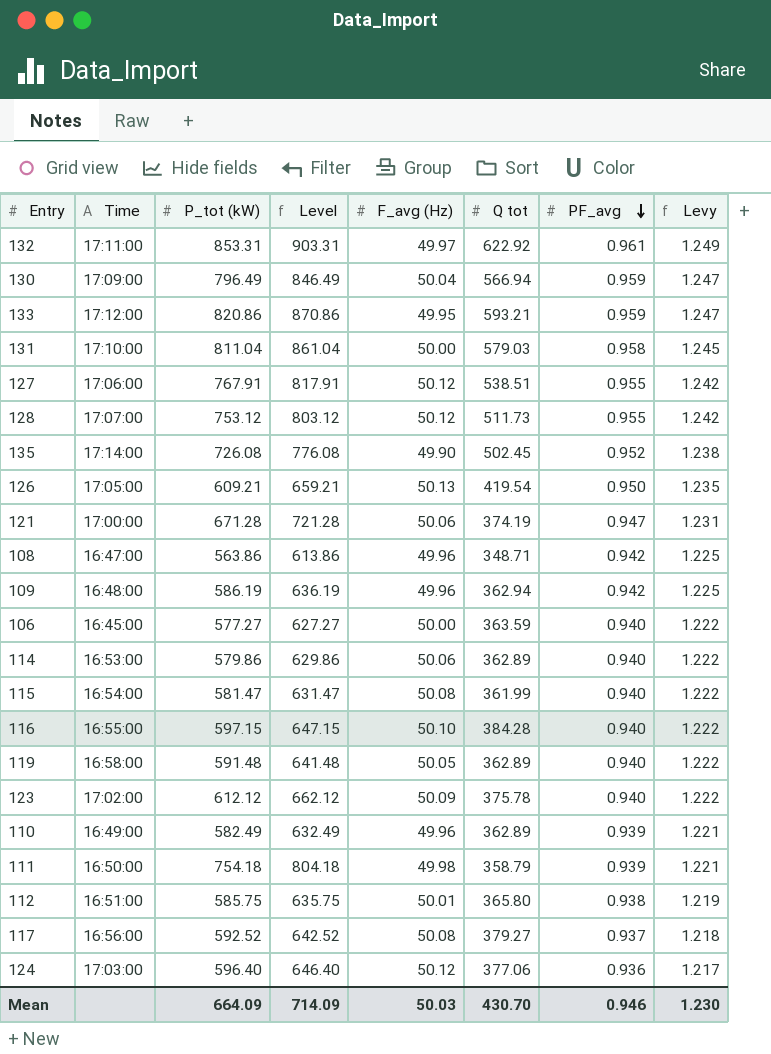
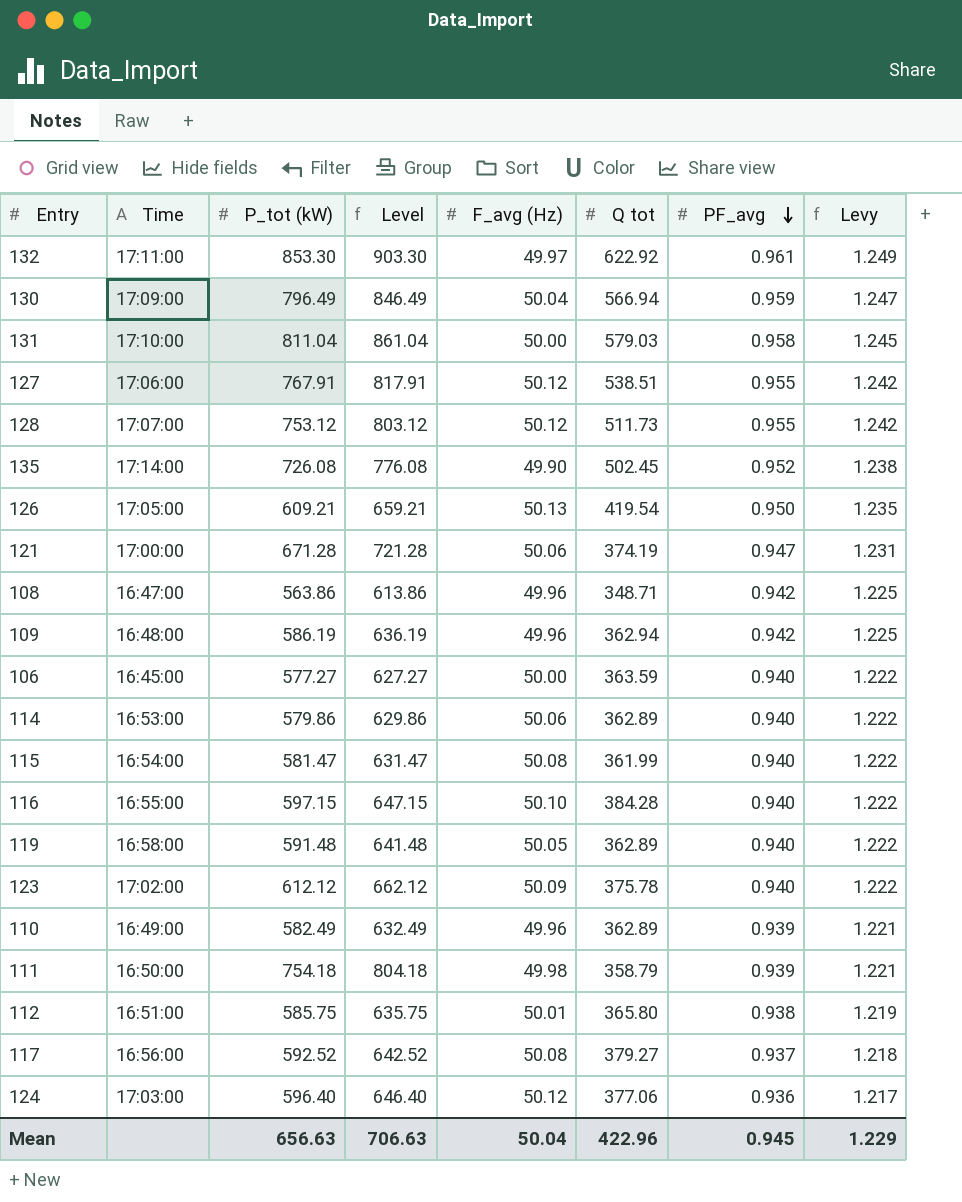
row 133: 17:12:00 | 820.86 | 870.86 | 49.95 | 593.21 | 0.959 | 1.247 -> none
132 | P_tot (kW): 853.31 -> 853.30
132 | Level: 903.31 -> 903.30
Mean | P_tot (kW): 664.09 -> 656.63
Mean | Level: 714.09 -> 706.63
Mean | F_avg (Hz): 50.03 -> 50.04
Mean | Q tot: 430.70 -> 422.96
Mean | PF_avg: 0.946 -> 0.945
Mean | Levy: 1.230 -> 1.229

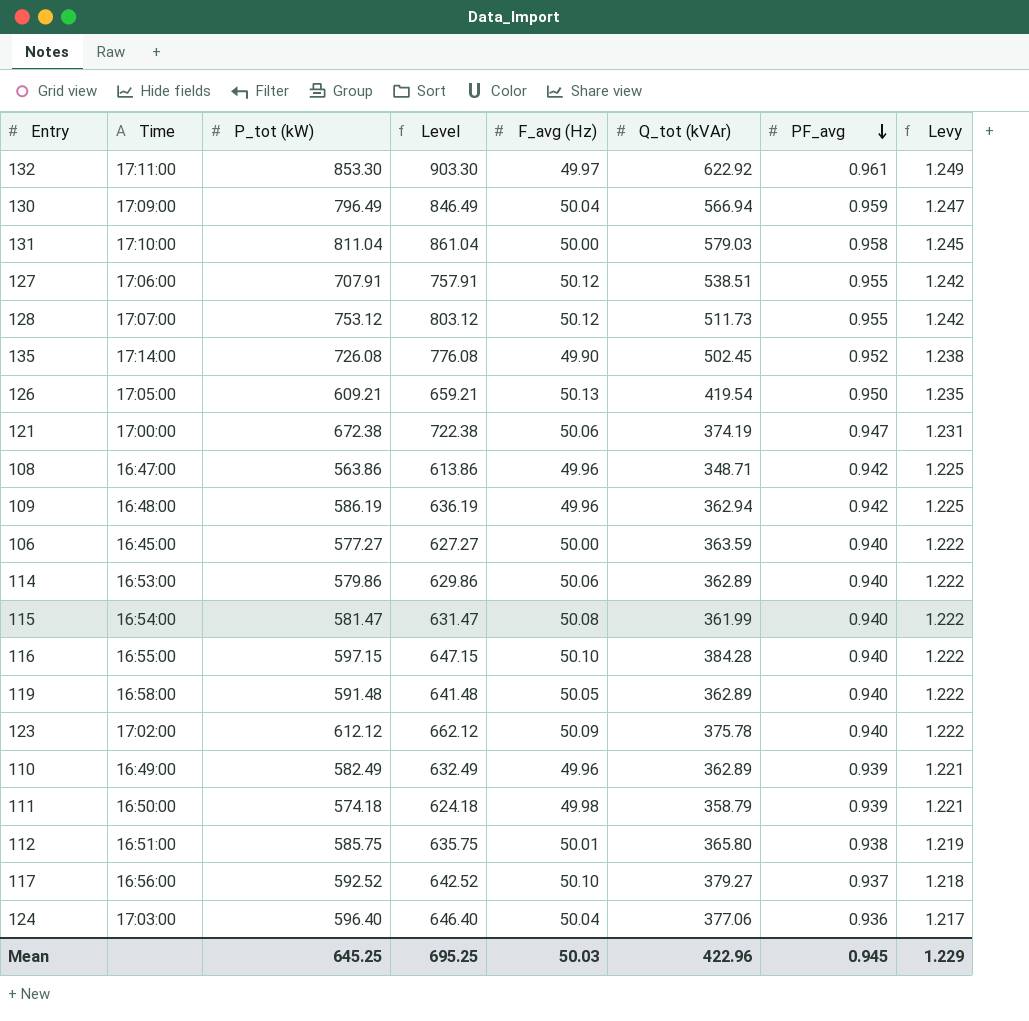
column name: Q tot -> Q_tot (kVAr)
127 | P_tot (kW): 767.91 -> 707.91
127 | Level: 817.91 -> 757.91
121 | P_tot (kW): 671.28 -> 672.38
121 | Level: 721.28 -> 722.38
111 | P_tot (kW): 754.18 -> 574.18
111 | Level: 804.18 -> 624.18
117 | F_avg (Hz): 50.08 -> 50.10
124 | F_avg (Hz): 50.12 -> 50.04
Mean | P_tot (kW): 656.63 -> 645.25
Mean | Level: 706.63 -> 695.25
Mean | F_avg (Hz): 50.04 -> 50.03

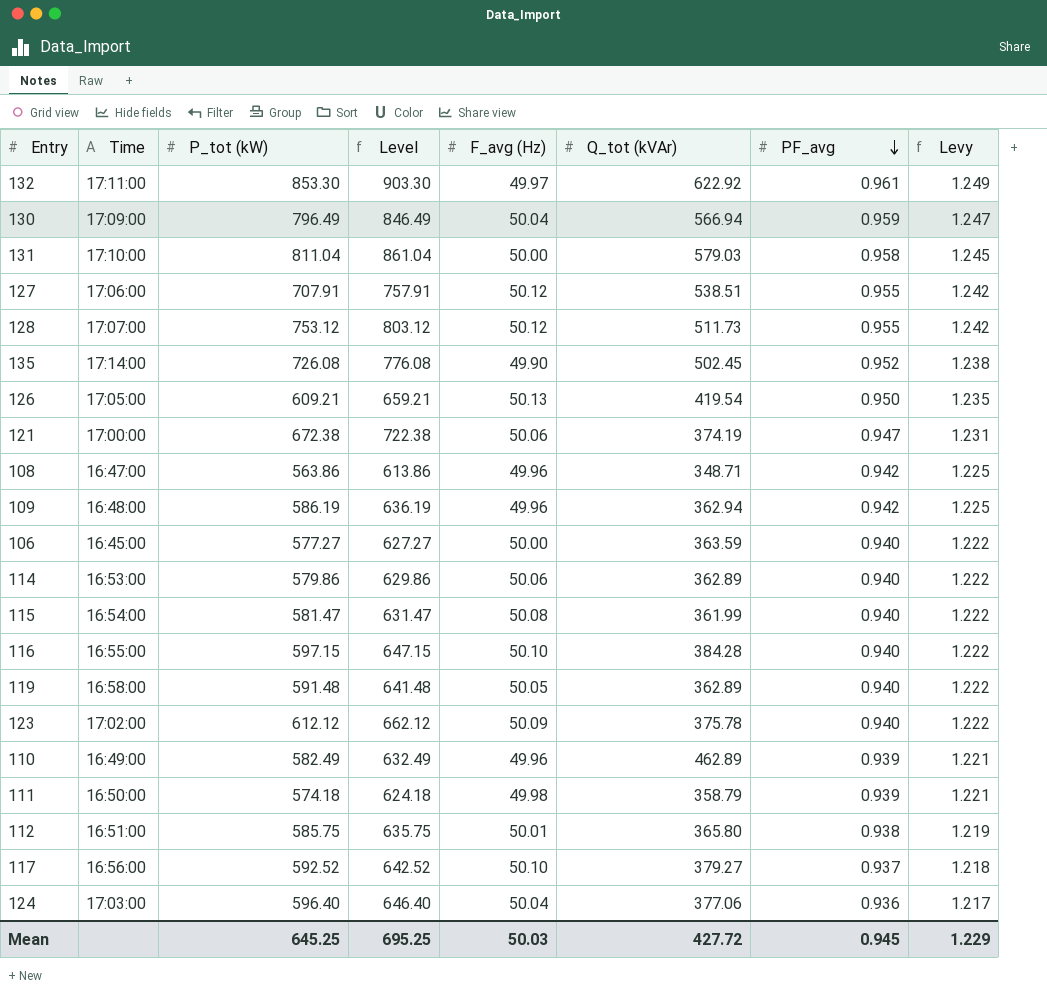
110 | Q_tot (kVAr): 362.89 -> 462.89
Mean | Q_tot (kVAr): 422.96 -> 427.72

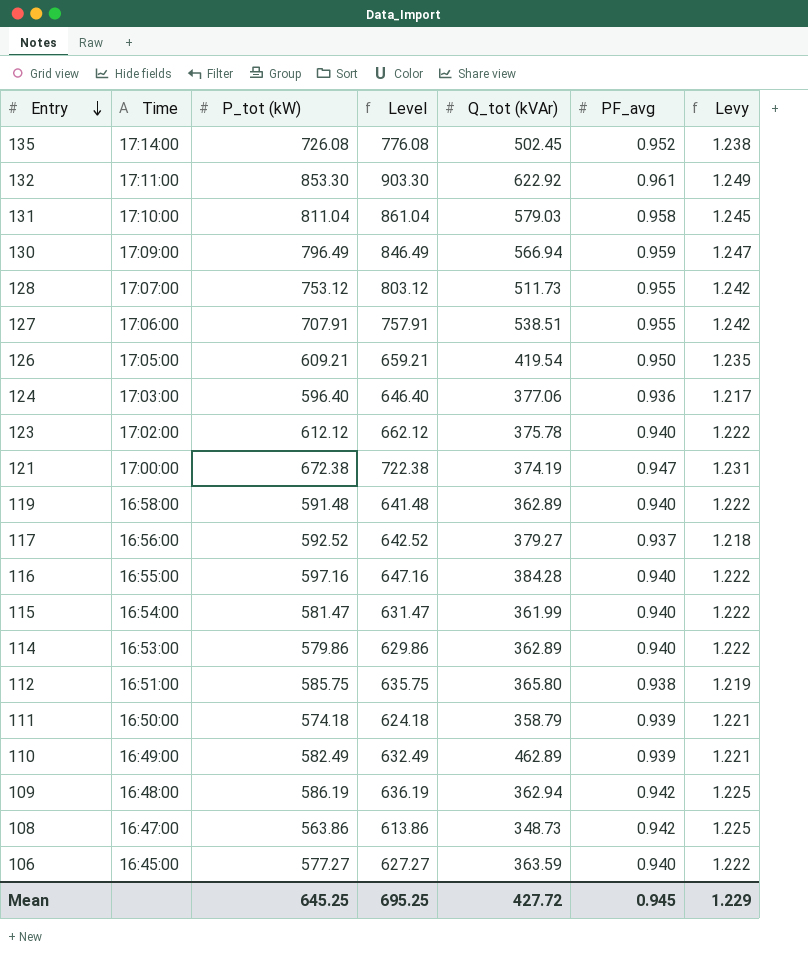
row order: PF_avg descending -> Entry descending
column F_avg (Hz) | position: 5 -> none
116 | P_tot (kW): 597.15 -> 597.16
116 | Level: 647.15 -> 647.16
108 | Q_tot (kVAr): 348.71 -> 348.73

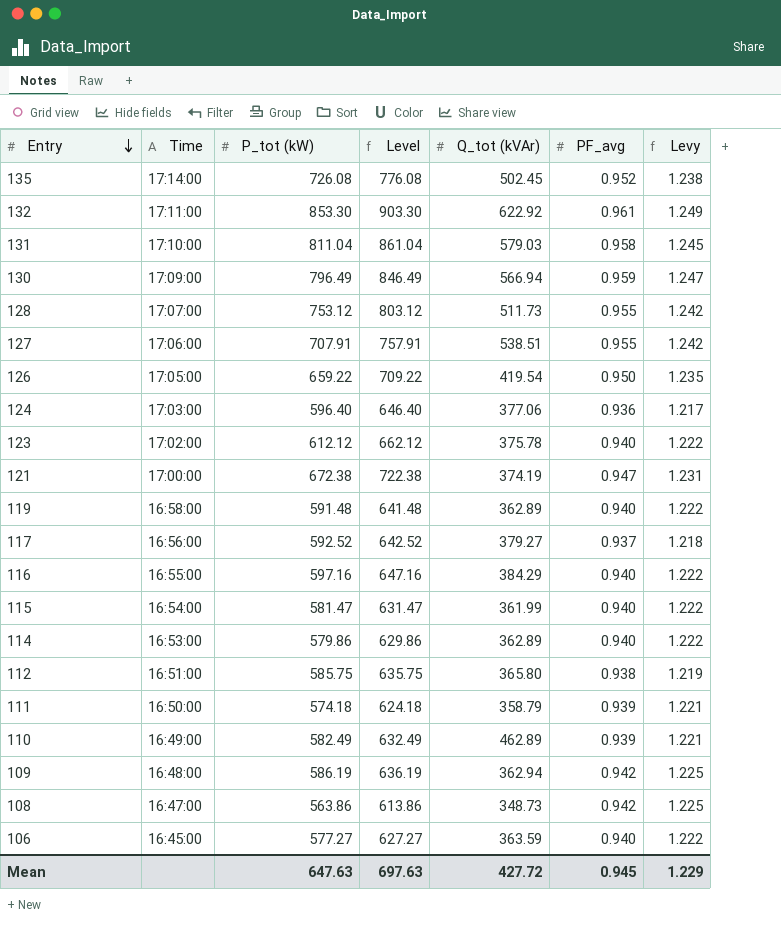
126 | P_tot (kW): 609.21 -> 659.22
126 | Level: 659.21 -> 709.22
116 | Q_tot (kVAr): 384.28 -> 384.29
Mean | P_tot (kW): 645.25 -> 647.63
Mean | Level: 695.25 -> 697.63

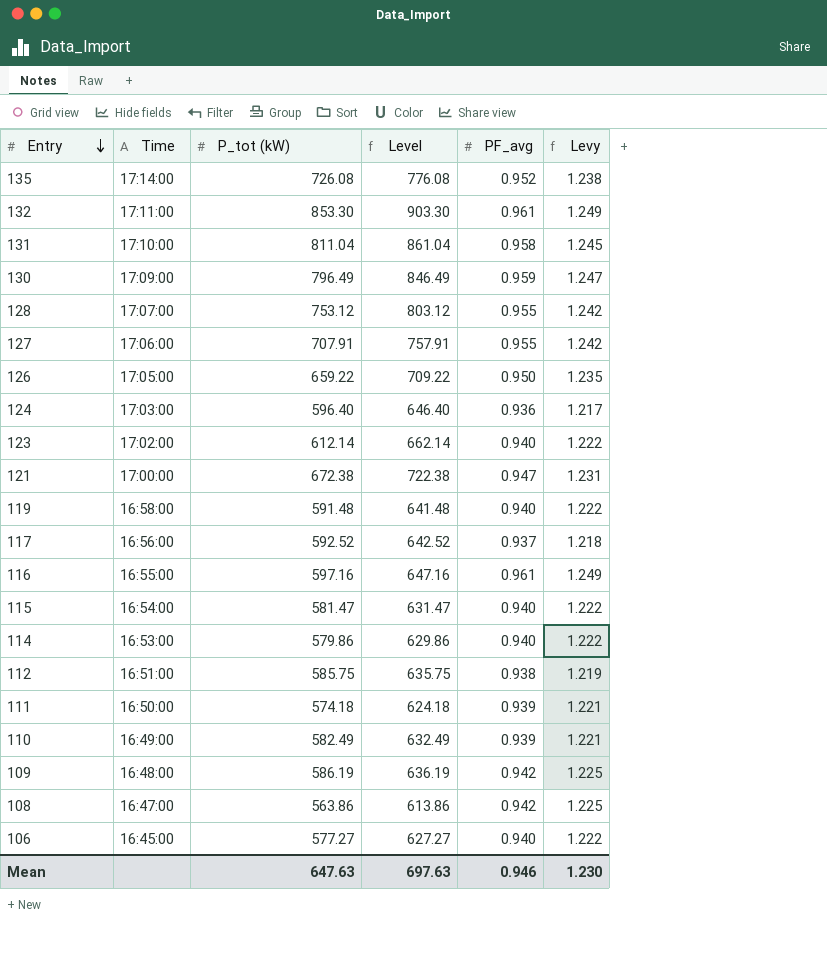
column Q_tot (kVAr) | position: 5 -> none
123 | P_tot (kW): 612.12 -> 612.14
123 | Level: 662.12 -> 662.14
116 | PF_avg: 0.940 -> 0.961
116 | Levy: 1.222 -> 1.249
Mean | PF_avg: 0.945 -> 0.946
Mean | Levy: 1.229 -> 1.230

